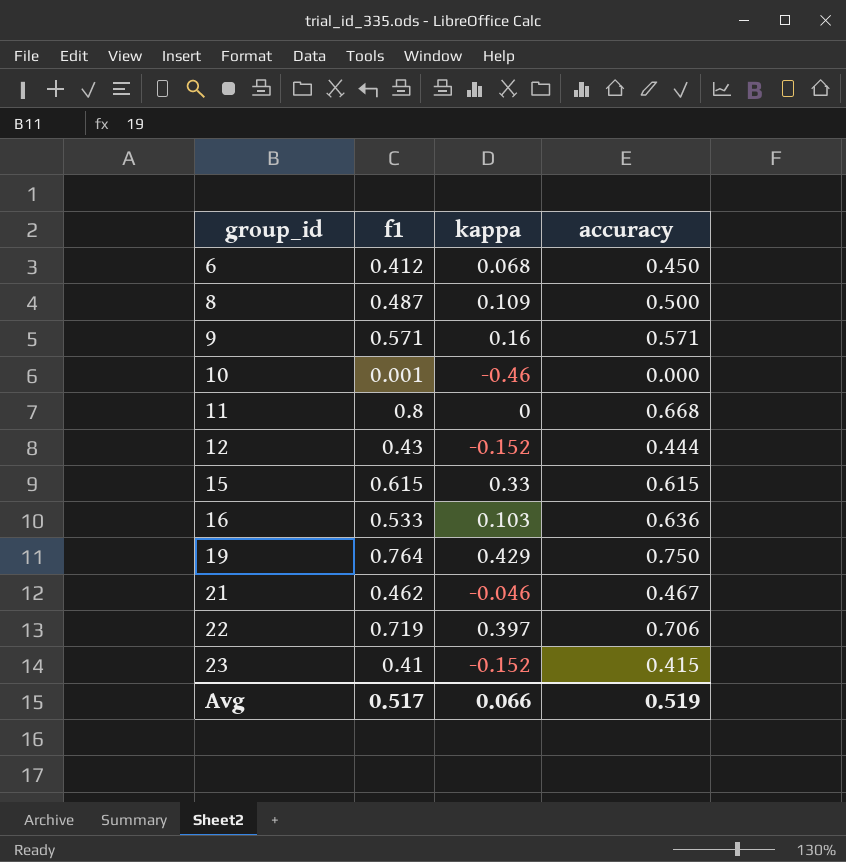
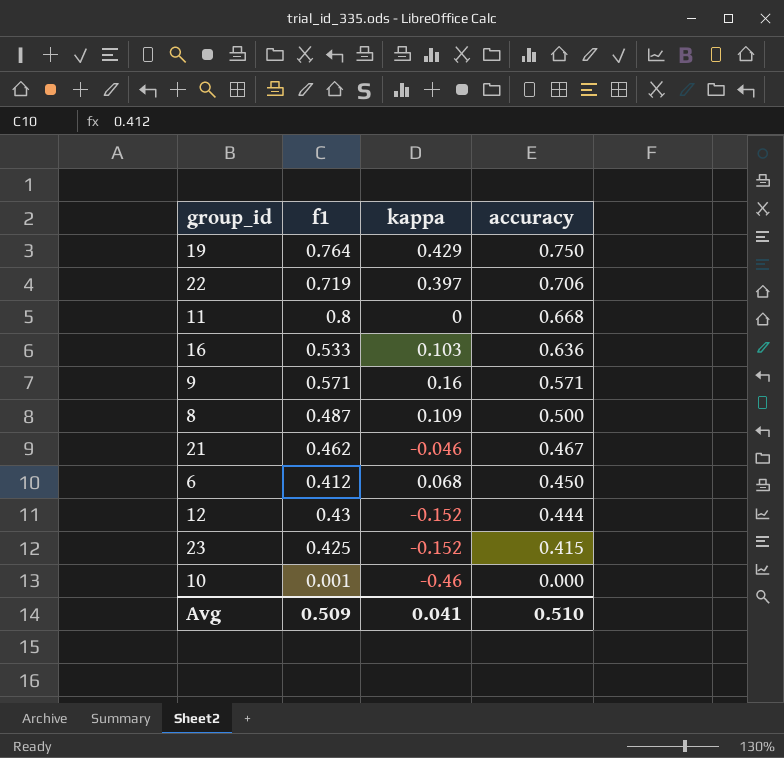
row order: group_id ascending -> accuracy descending
row 15: 0.615 | 0.33 | 0.615 -> none
23 | f1: 0.41 -> 0.425
Avg | f1: 0.517 -> 0.509
Avg | kappa: 0.066 -> 0.041
Avg | accuracy: 0.519 -> 0.510

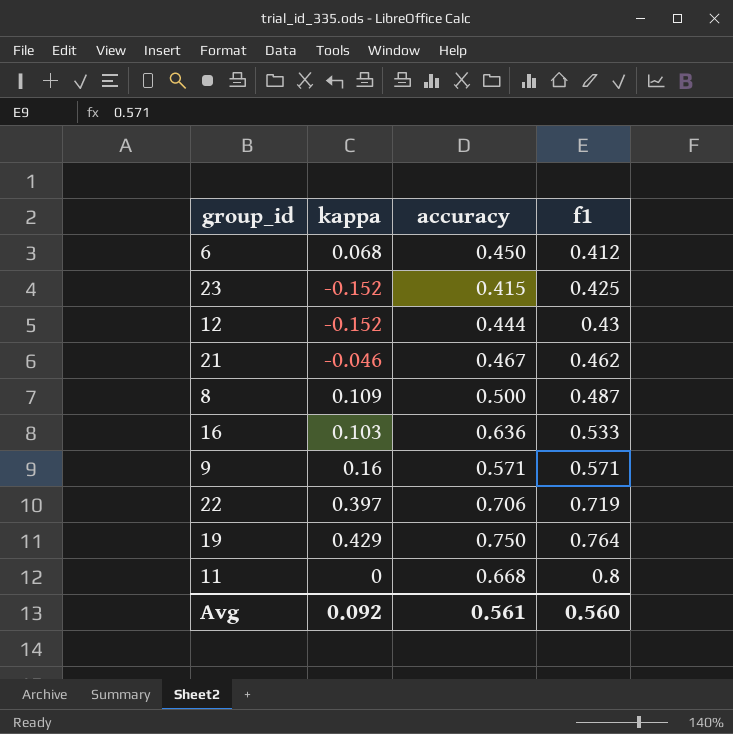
row order: accuracy descending -> f1 ascending
column f1 | position: 2 -> 4
row 10: 0.001 | -0.46 | 0.000 -> none
Avg | kappa: 0.041 -> 0.092
Avg | accuracy: 0.510 -> 0.561
Avg | f1: 0.509 -> 0.560

